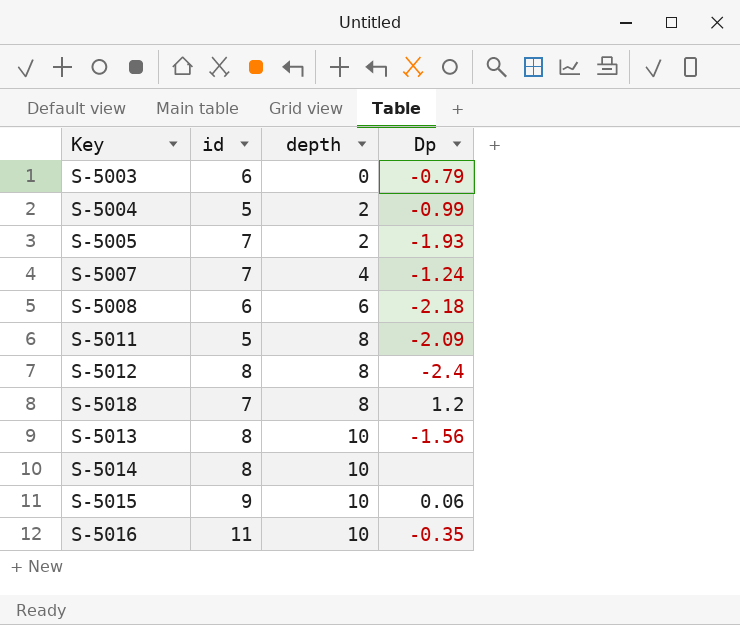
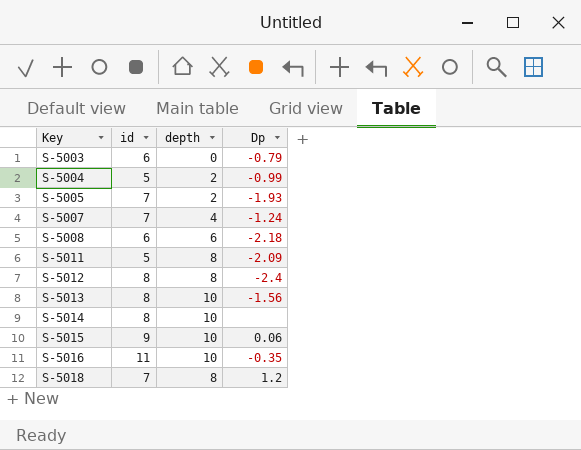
row order: depth ascending -> Key ascending

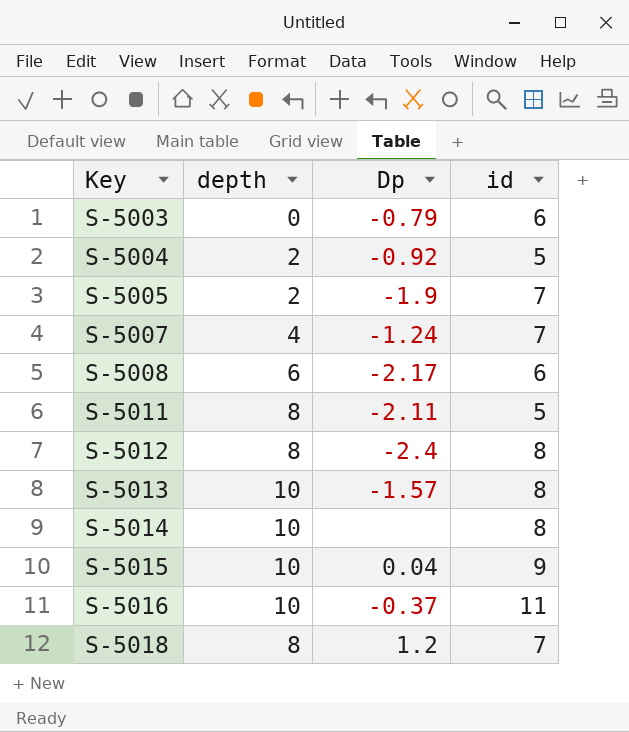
column id | position: 2 -> 4
S-5004 | Dp: -0.99 -> -0.92
S-5005 | Dp: -1.93 -> -1.9
S-5008 | Dp: -2.18 -> -2.17
S-5011 | Dp: -2.09 -> -2.11
S-5013 | Dp: -1.56 -> -1.57
S-5015 | Dp: 0.06 -> 0.04
S-5016 | Dp: -0.35 -> -0.37

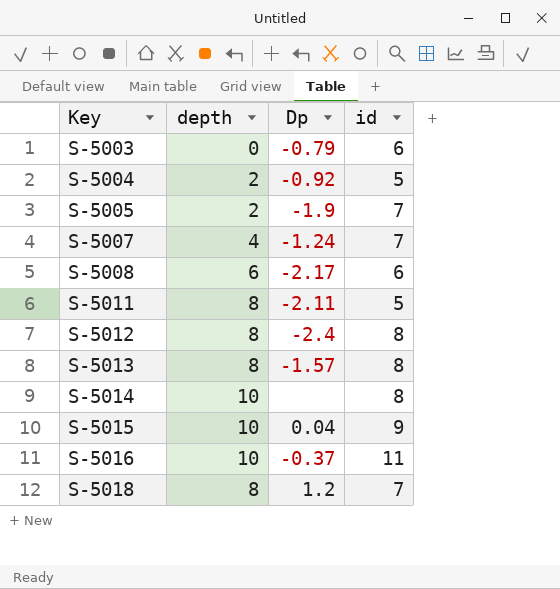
S-5013 | depth: 10 -> 8

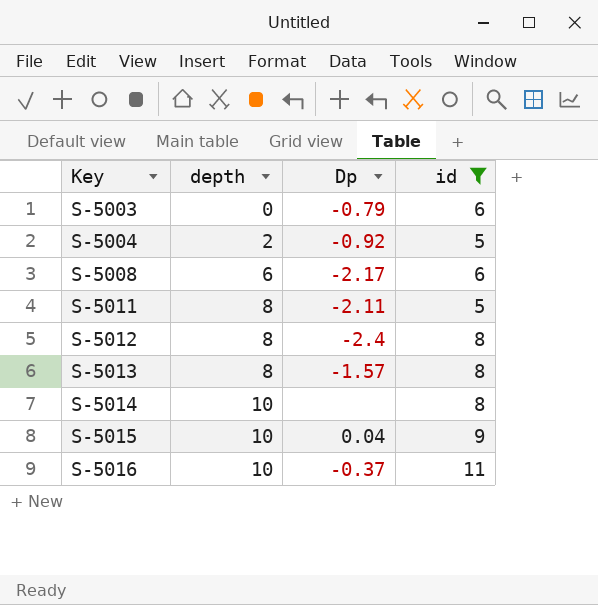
filter: none -> id != 7

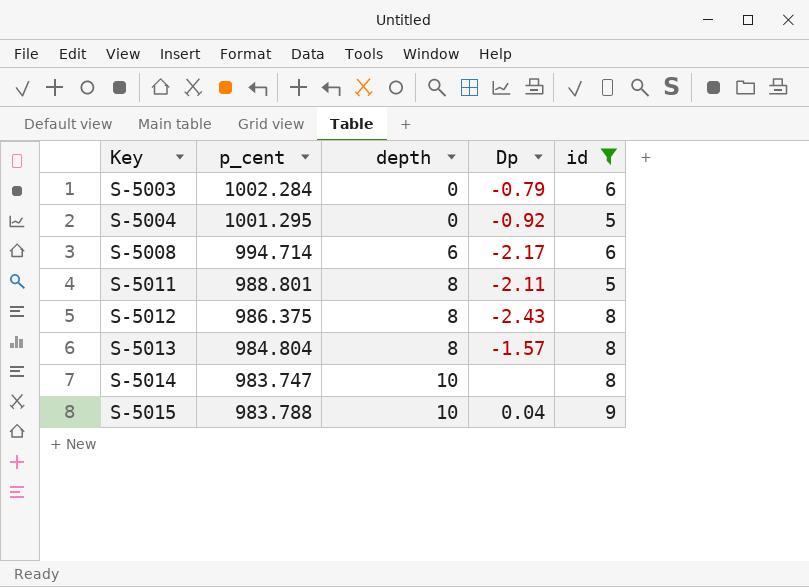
column p_cent | position: none -> 2
row S-5016: 10 | -0.37 | 11 -> none
S-5004 | depth: 2 -> 0
S-5012 | Dp: -2.4 -> -2.43

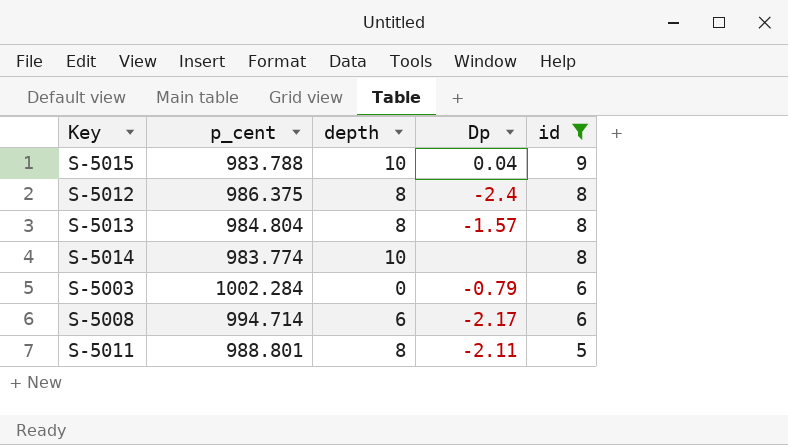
row order: Key ascending -> id descending
row S-5004: 1001.295 | 0 | -0.92 | 5 -> none
S-5012 | Dp: -2.43 -> -2.4
S-5014 | p_cent: 983.747 -> 983.774

